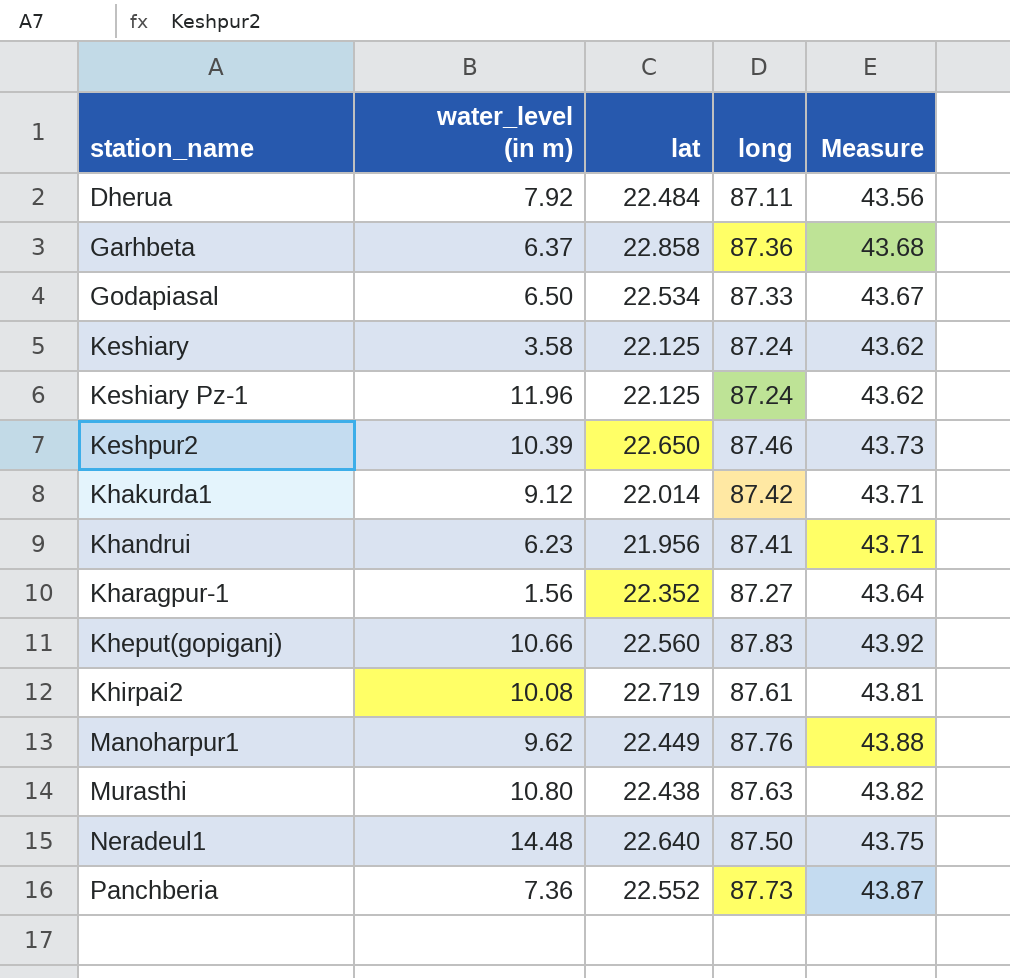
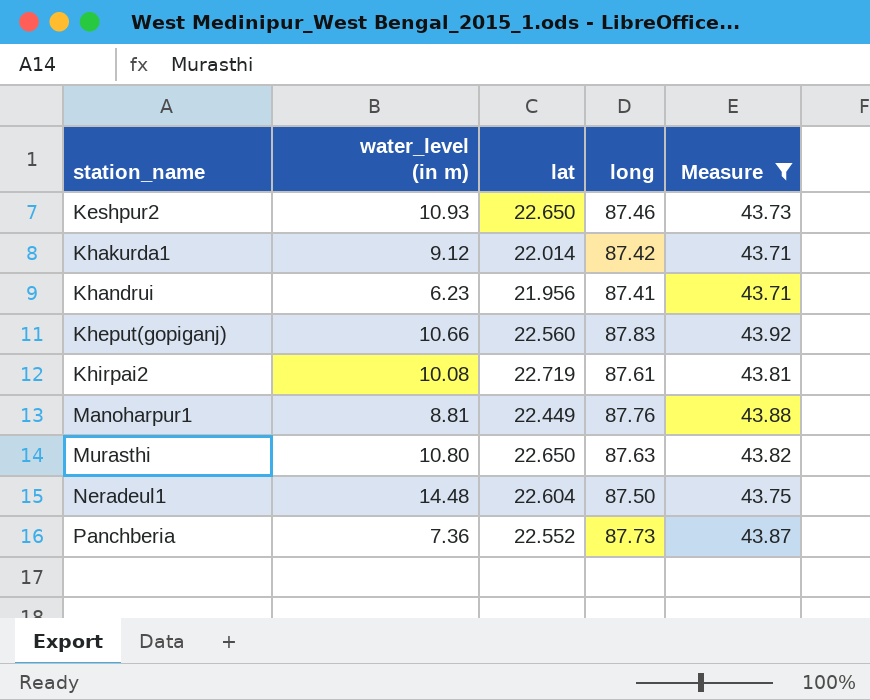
filter: none -> Measure >= 43.71
Keshpur2 | water_level (in m): 10.39 -> 10.93
Manoharpur1 | water_level (in m): 9.62 -> 8.81
Murasthi | lat: 22.438 -> 22.650
Neradeul1 | lat: 22.640 -> 22.604

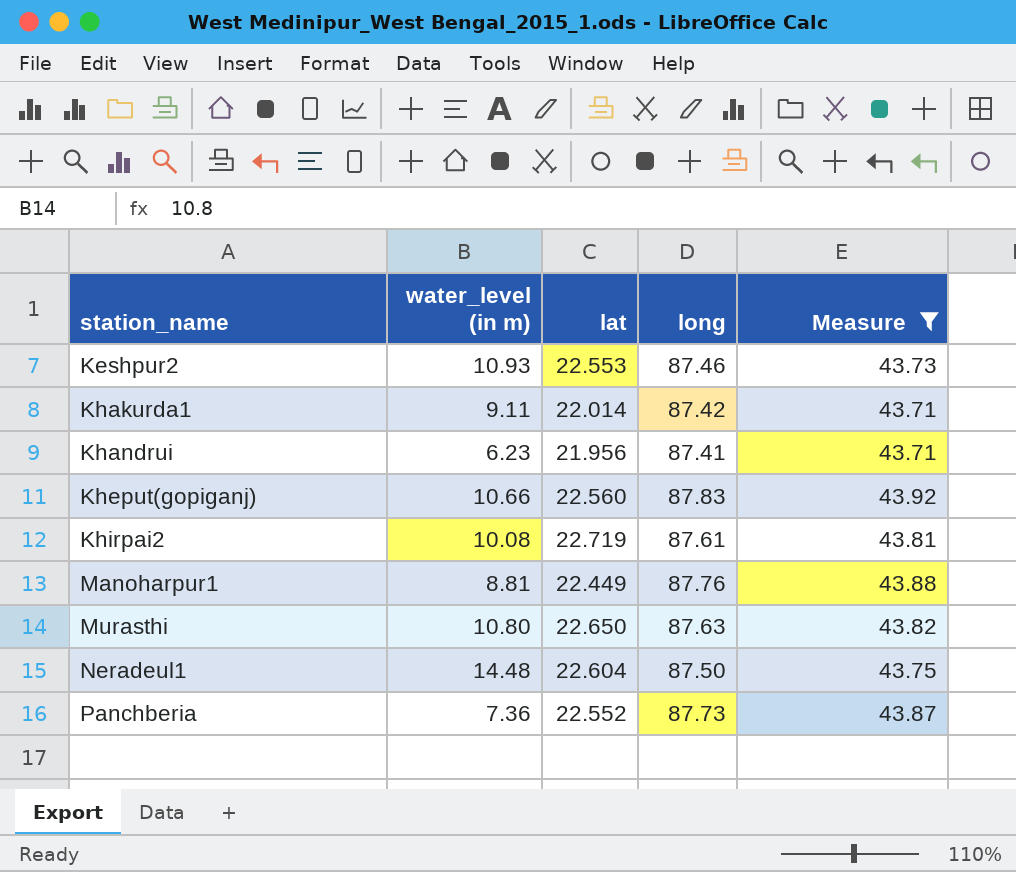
Keshpur2 | lat: 22.650 -> 22.553
Khakurda1 | water_level (in m): 9.12 -> 9.11

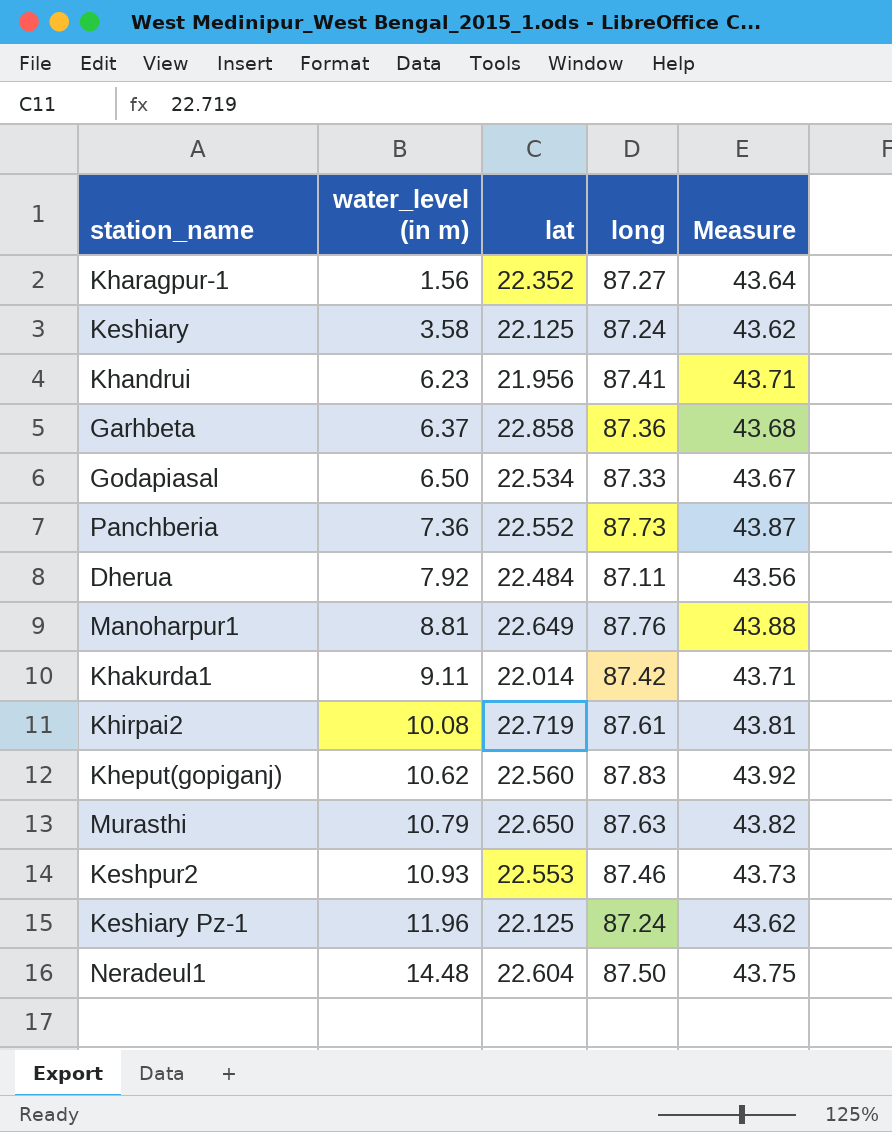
filter: Measure >= 43.71 -> none
row order: station_name ascending -> water_level (in m) ascending
Manoharpur1 | lat: 22.449 -> 22.649
Kheput(gopiganj) | water_level (in m): 10.66 -> 10.62
Murasthi | water_level (in m): 10.80 -> 10.79

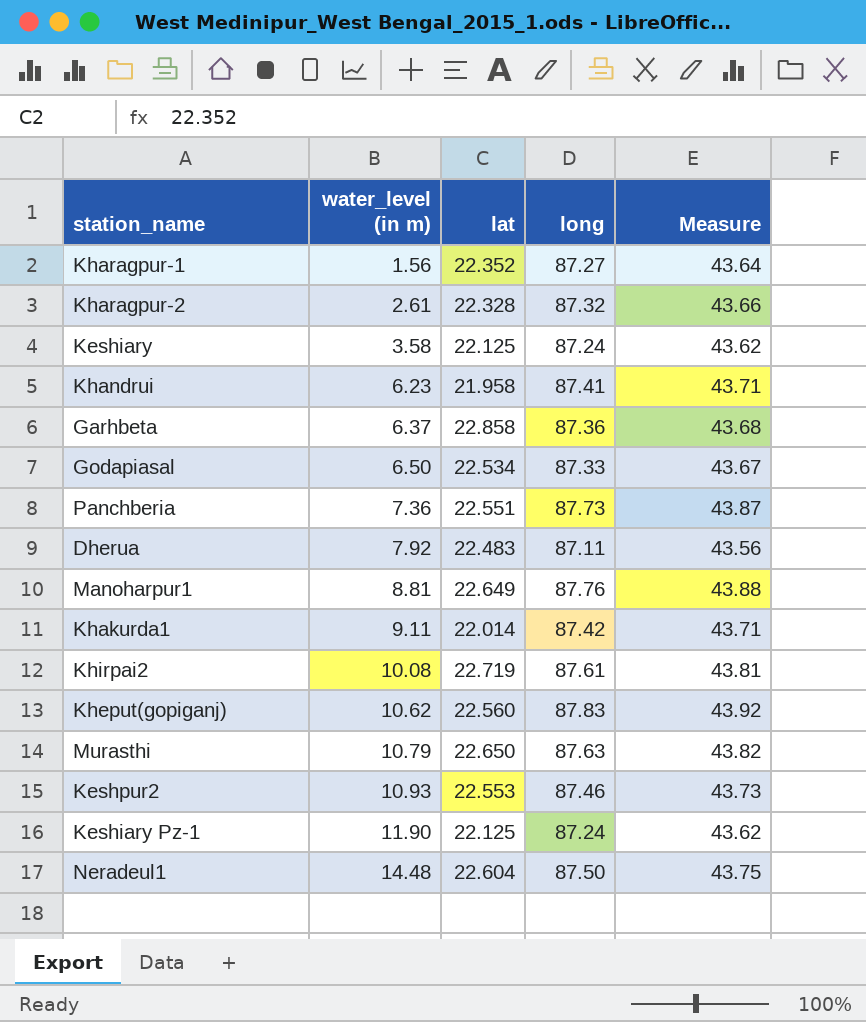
row Kharagpur-2: none -> 2.61 | 22.328 | 87.32 | 43.66
Khandrui | lat: 21.956 -> 21.958
Panchberia | lat: 22.552 -> 22.551
Dherua | lat: 22.484 -> 22.483
Keshiary Pz-1 | water_level (in m): 11.96 -> 11.90

